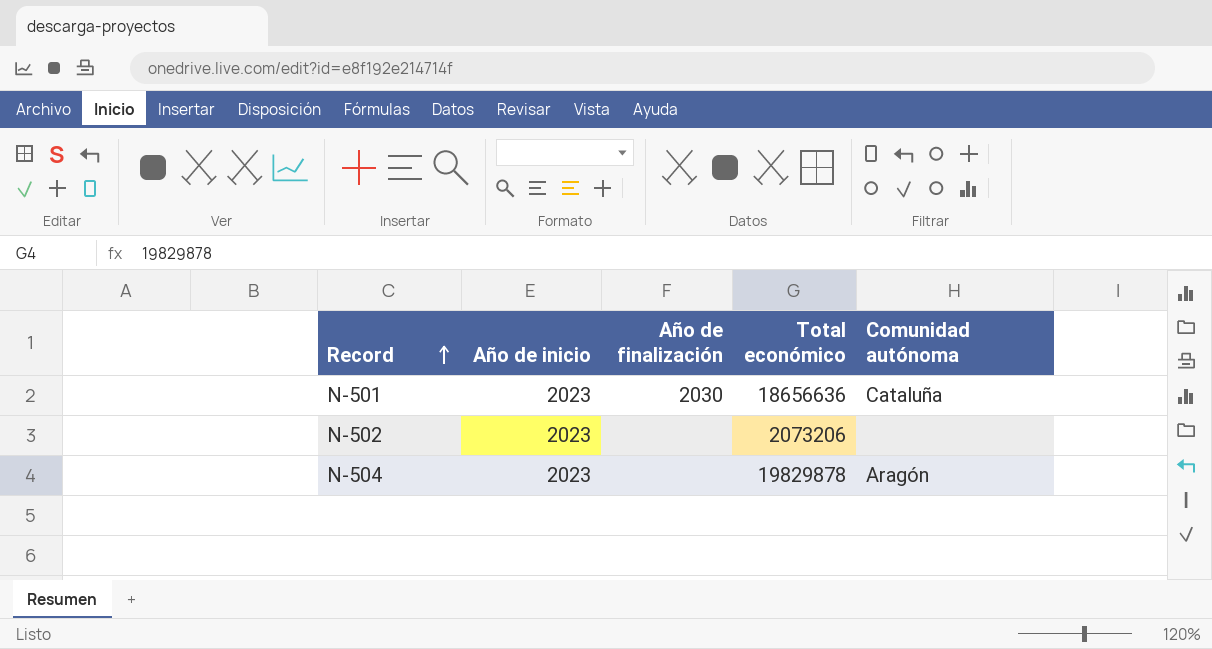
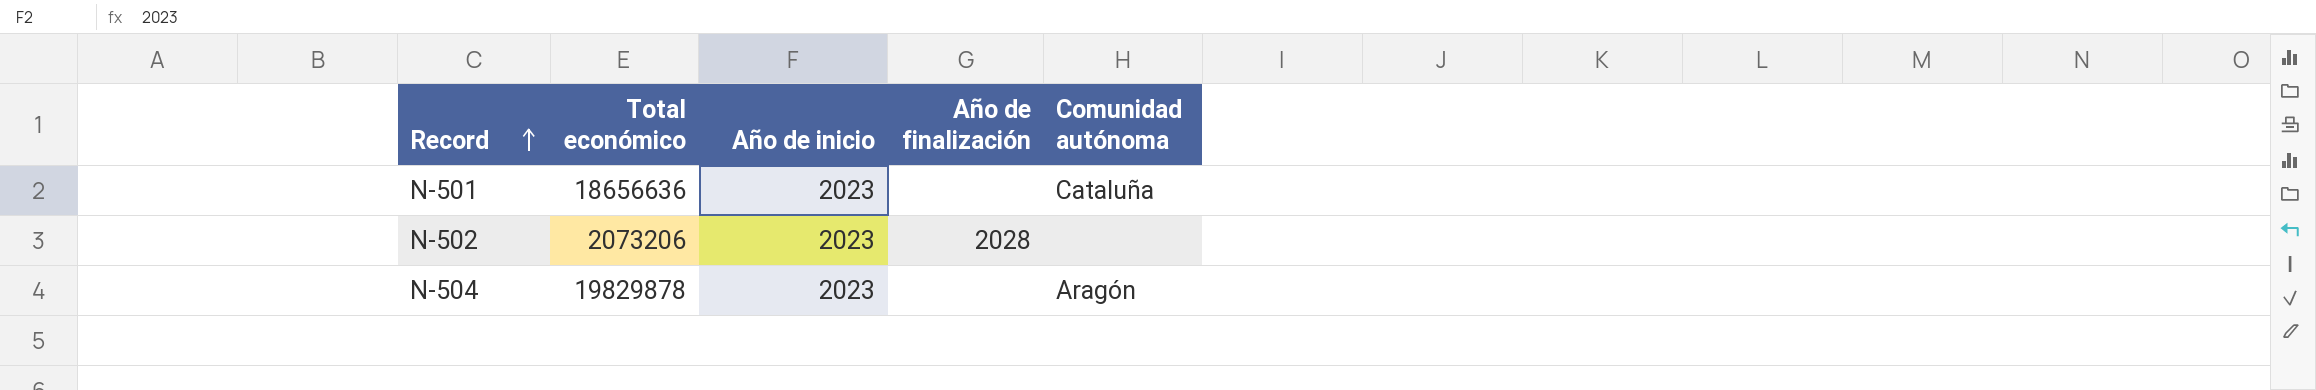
column Total económico | position: 4 -> 2
N-501 | Año de finalización: 2030 -> none
N-502 | Año de finalización: none -> 2028

